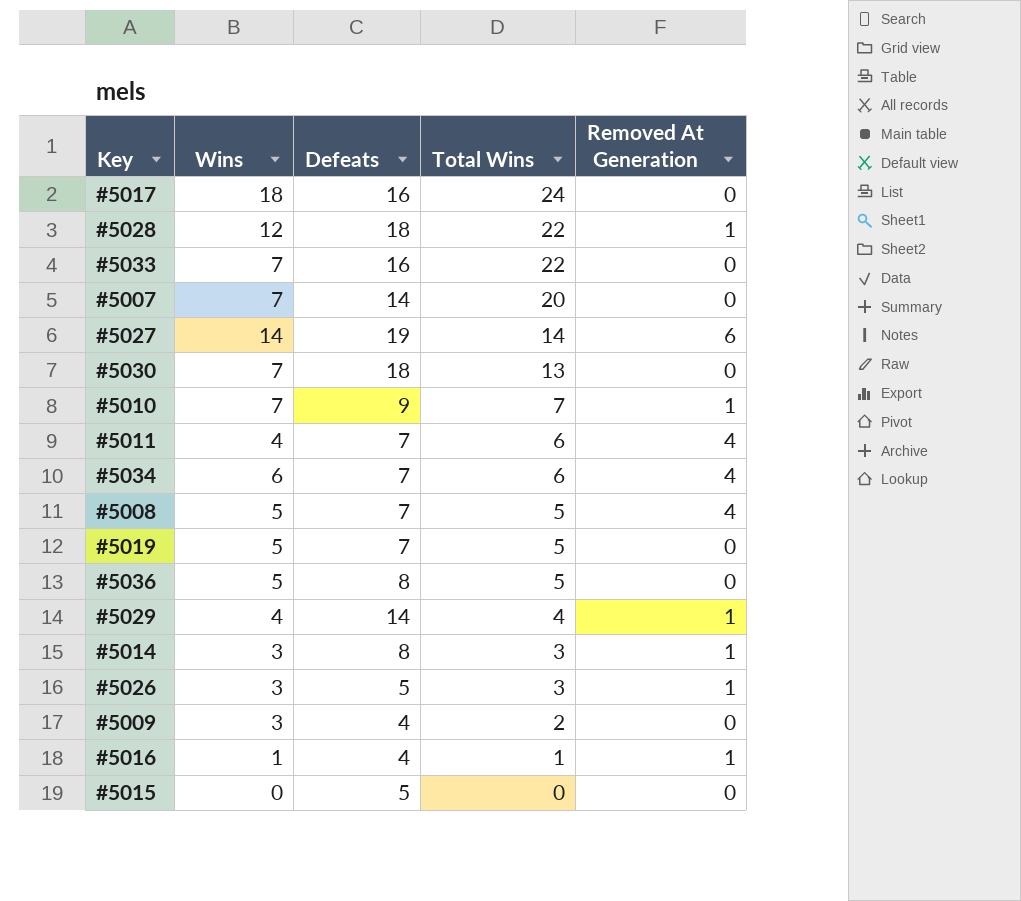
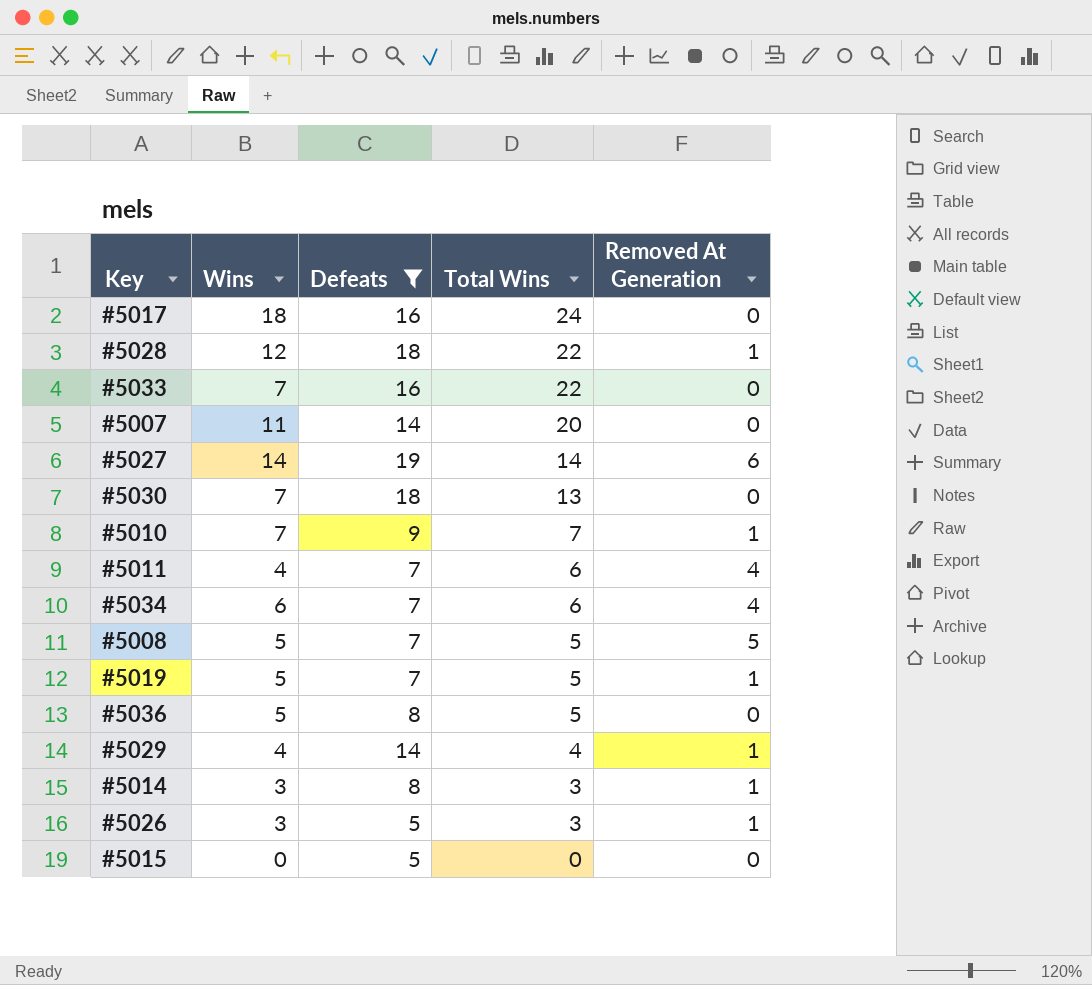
filter: none -> Defeats != 4
#5007 | Wins: 7 -> 11
#5008 | Removed At Generation: 4 -> 5
#5019 | Removed At Generation: 0 -> 1

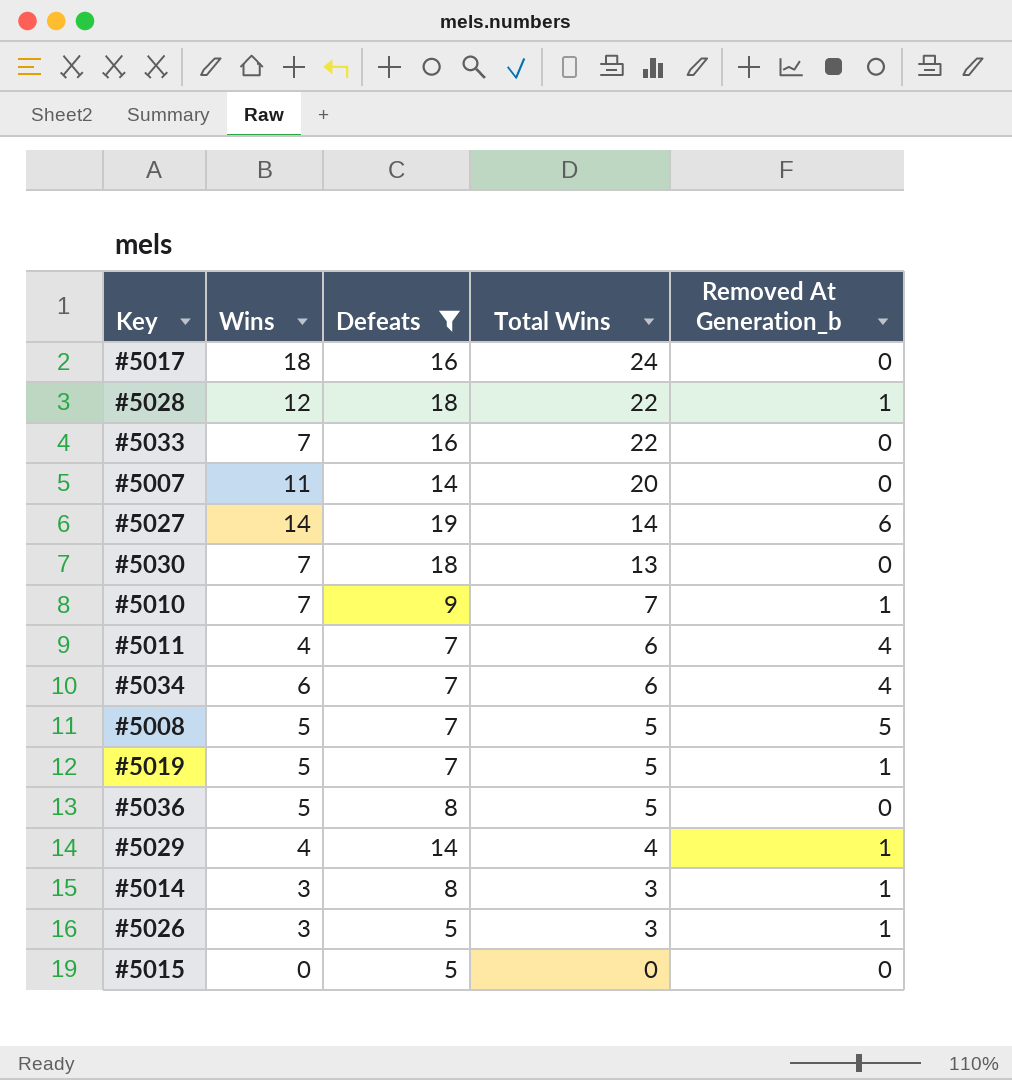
column name: Removed At Generation -> Removed At Generation_b

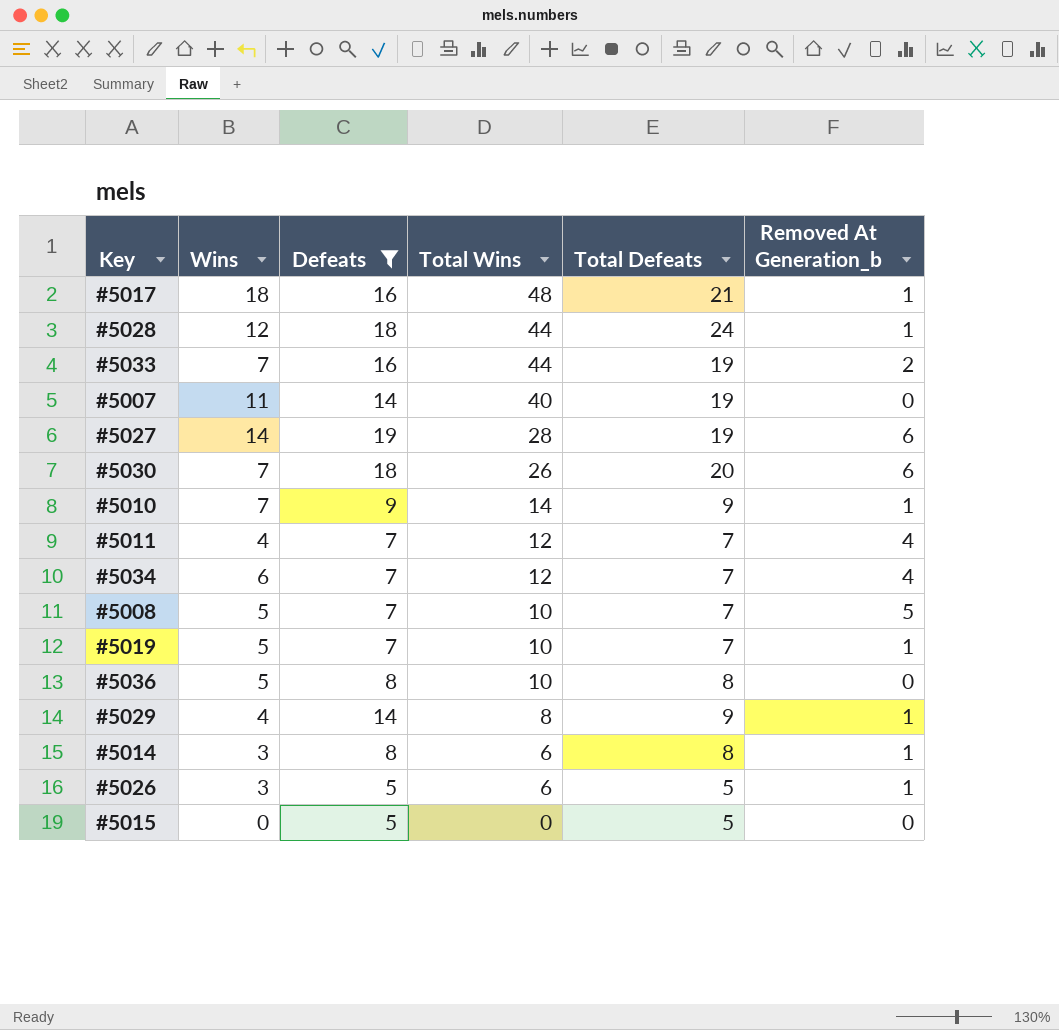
column Total Defeats | position: none -> 5
#5017 | Total Wins: 24 -> 48
#5017 | Removed At Generation_b: 0 -> 1
#5028 | Total Wins: 22 -> 44
#5033 | Total Wins: 22 -> 44
#5033 | Removed At Generation_b: 0 -> 2
#5007 | Total Wins: 20 -> 40
#5027 | Total Wins: 14 -> 28
#5030 | Total Wins: 13 -> 26
#5030 | Removed At Generation_b: 0 -> 6
#5010 | Total Wins: 7 -> 14
#5011 | Total Wins: 6 -> 12
#5034 | Total Wins: 6 -> 12
#5008 | Total Wins: 5 -> 10
#5019 | Total Wins: 5 -> 10
#5036 | Total Wins: 5 -> 10
#5029 | Total Wins: 4 -> 8
#5014 | Total Wins: 3 -> 6
#5026 | Total Wins: 3 -> 6

